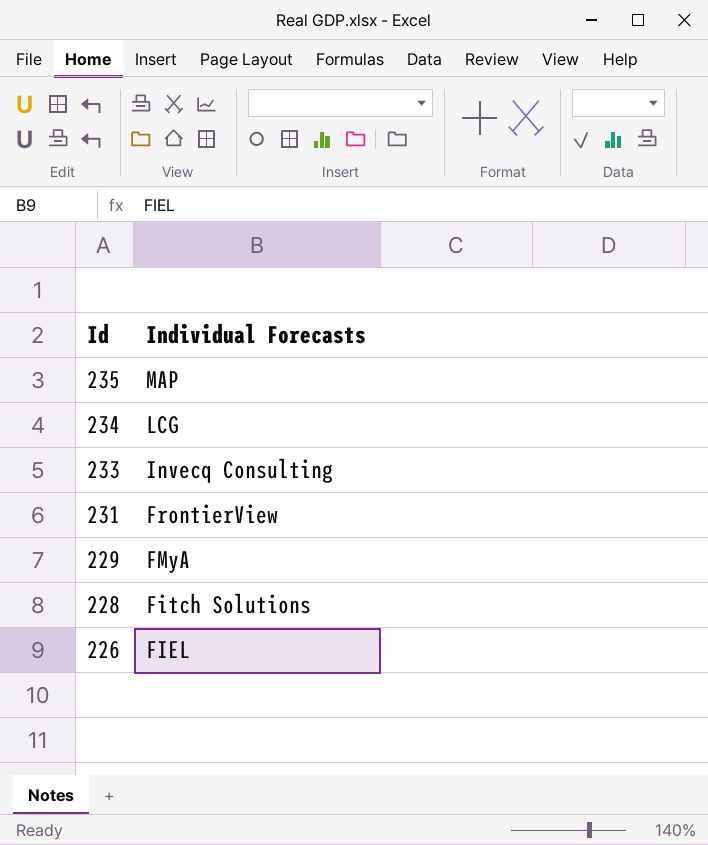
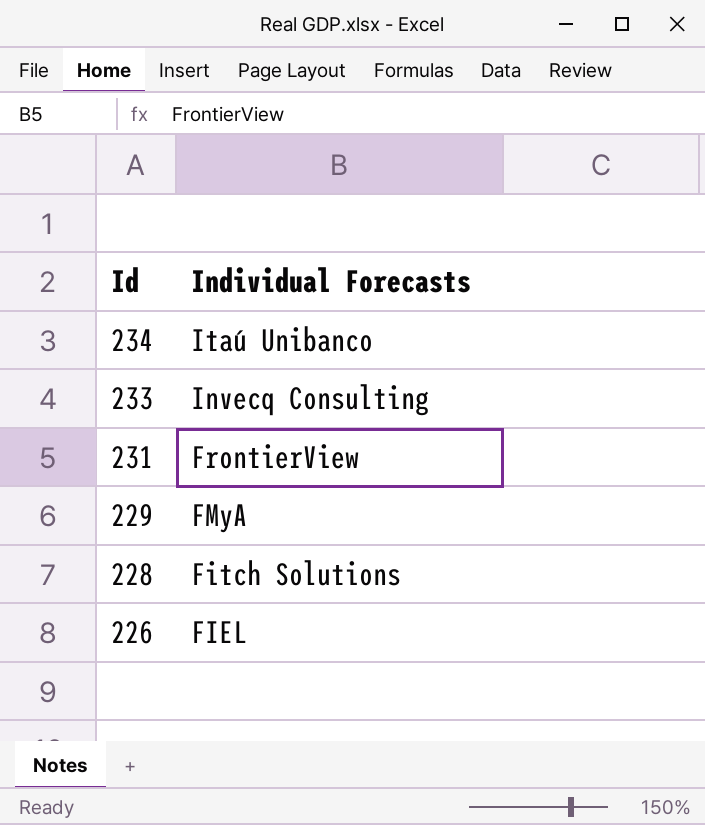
row 235: MAP -> none
234 | Individual Forecasts: LCG -> Itaú Unibanco

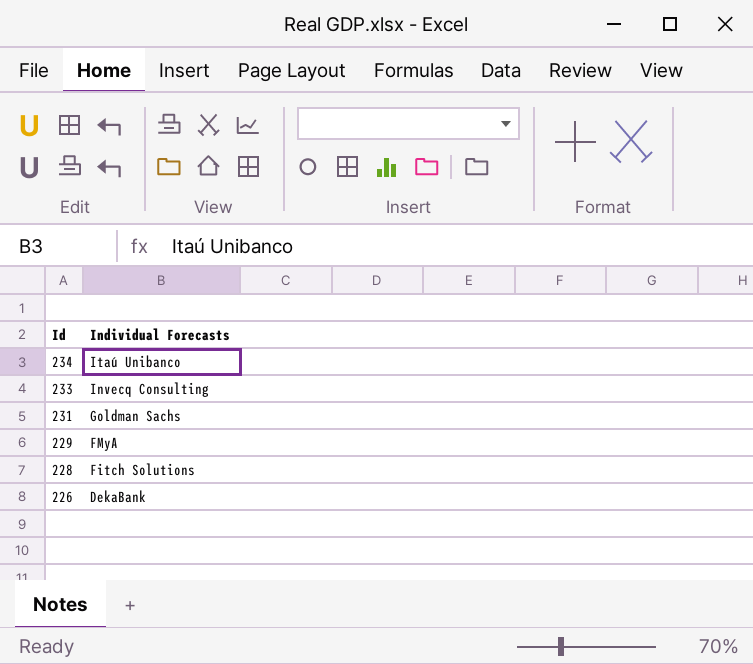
231 | Individual Forecasts: FrontierView -> Goldman Sachs
226 | Individual Forecasts: FIEL -> DekaBank

